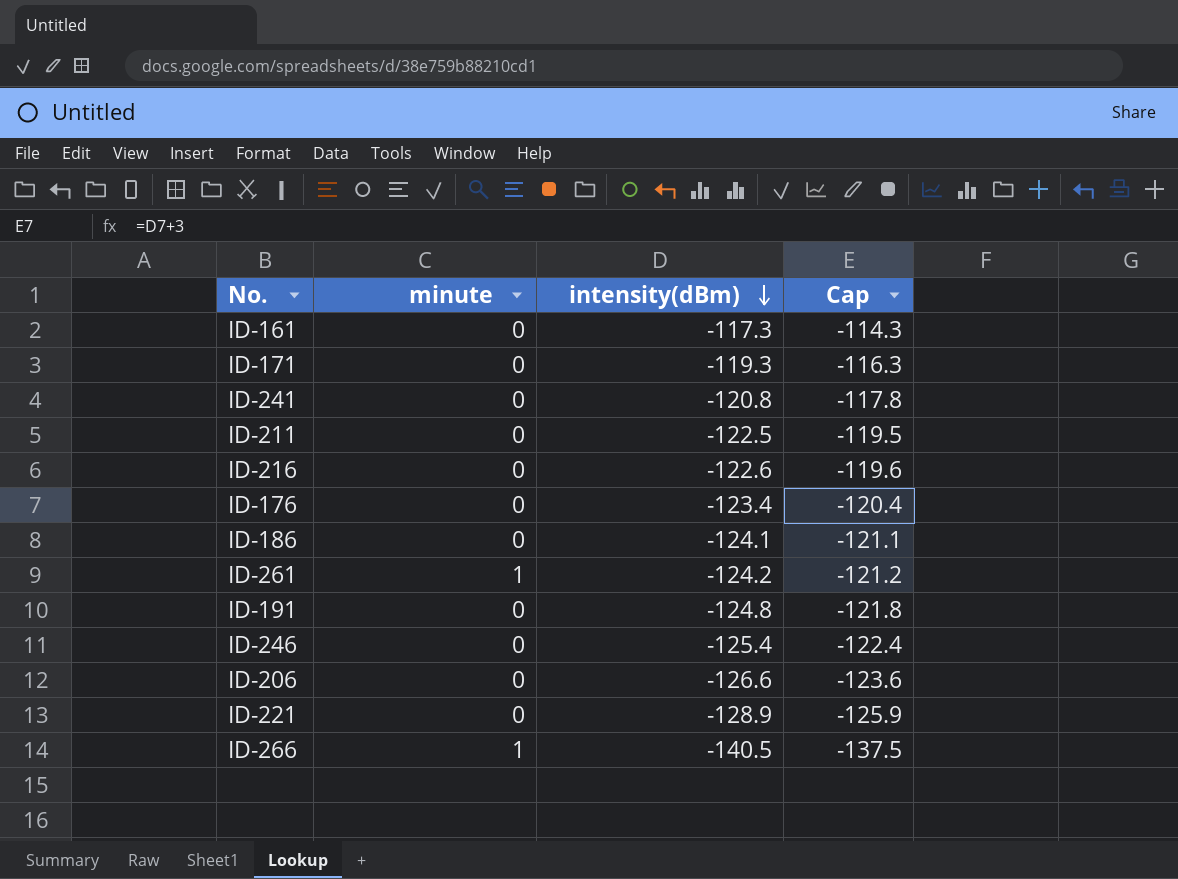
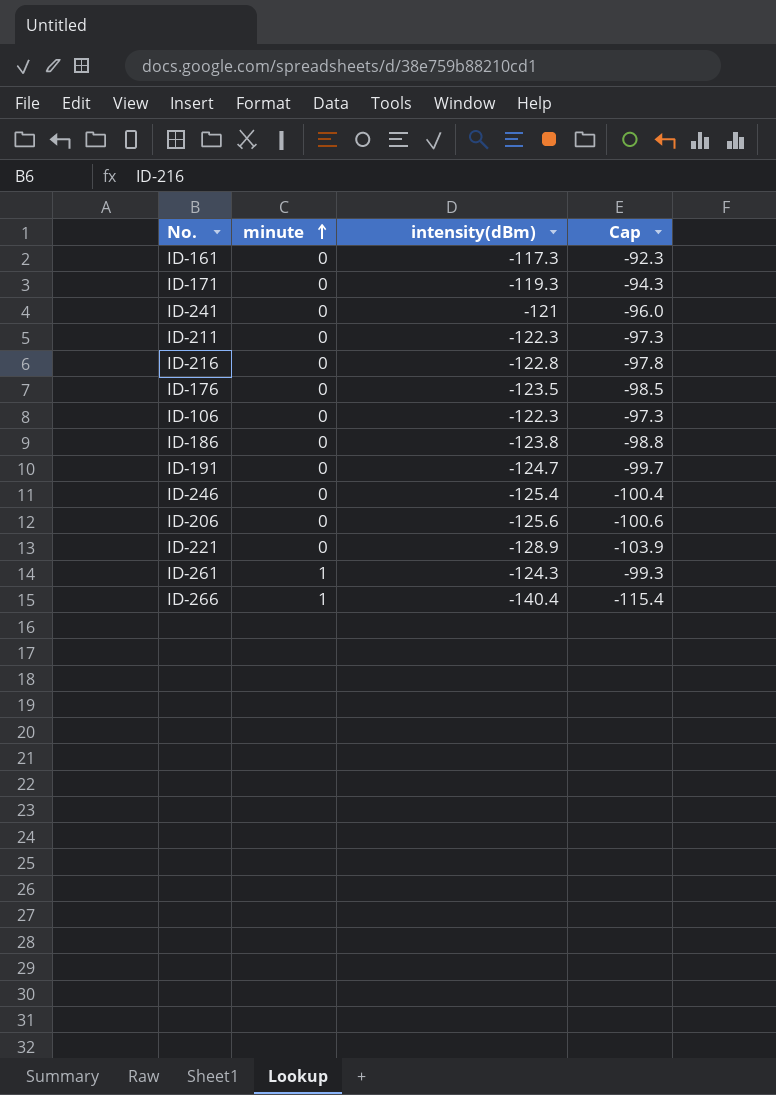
row order: intensity(dBm) descending -> minute ascending
column Cap | formula: [intensity(dBm)] + 3 -> [intensity(dBm)] + 25
ID-241 | intensity(dBm): -120.8 -> -121
ID-211 | intensity(dBm): -122.5 -> -122.3
ID-216 | intensity(dBm): -122.6 -> -122.8
ID-176 | intensity(dBm): -123.4 -> -123.5
row ID-106: none -> 0 | -122.3 | -97.3
ID-186 | intensity(dBm): -124.1 -> -123.8
ID-191 | intensity(dBm): -124.8 -> -124.7
ID-206 | intensity(dBm): -126.6 -> -125.6
ID-261 | intensity(dBm): -124.2 -> -124.3
ID-266 | intensity(dBm): -140.5 -> -140.4

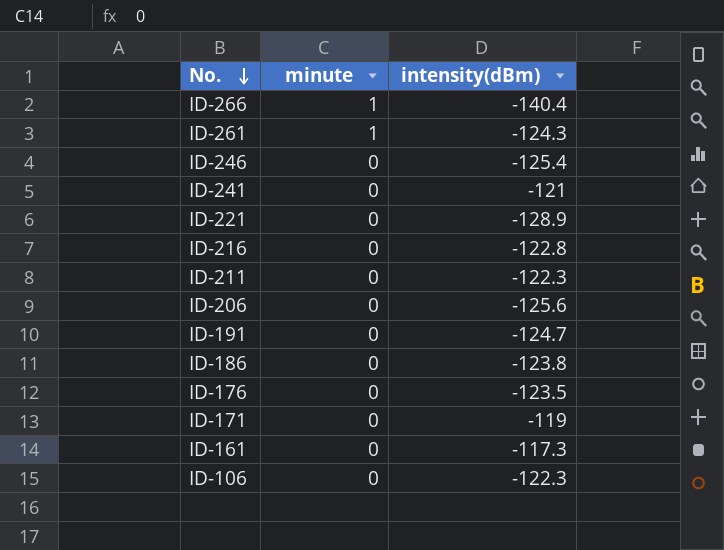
row order: minute ascending -> No. descending
column Cap | formula: [intensity(dBm)] + 25 -> none
ID-171 | intensity(dBm): -119.3 -> -119

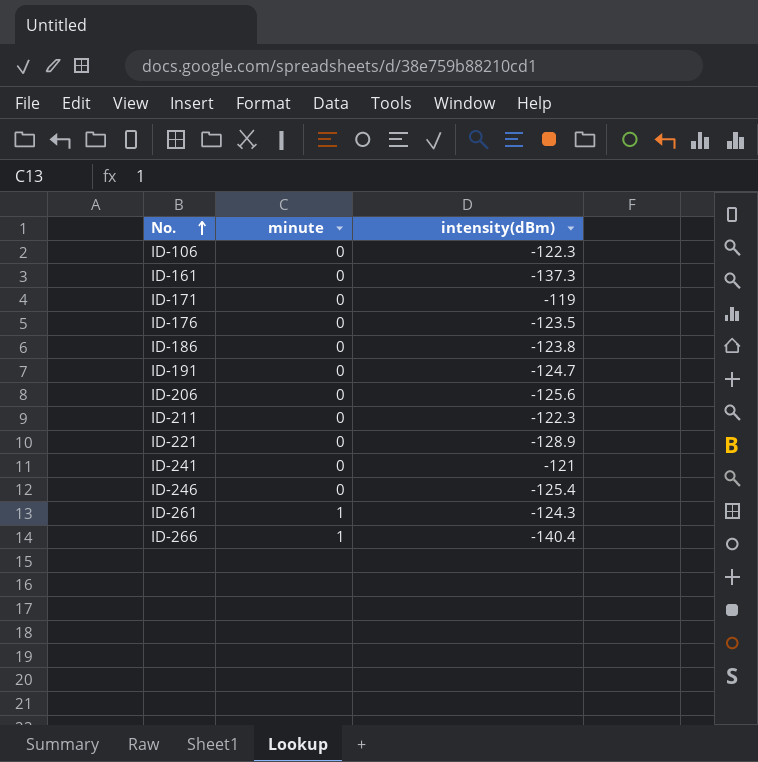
row order: No. descending -> No. ascending
row ID-216: 0 | -122.8 -> none
ID-161 | intensity(dBm): -117.3 -> -137.3

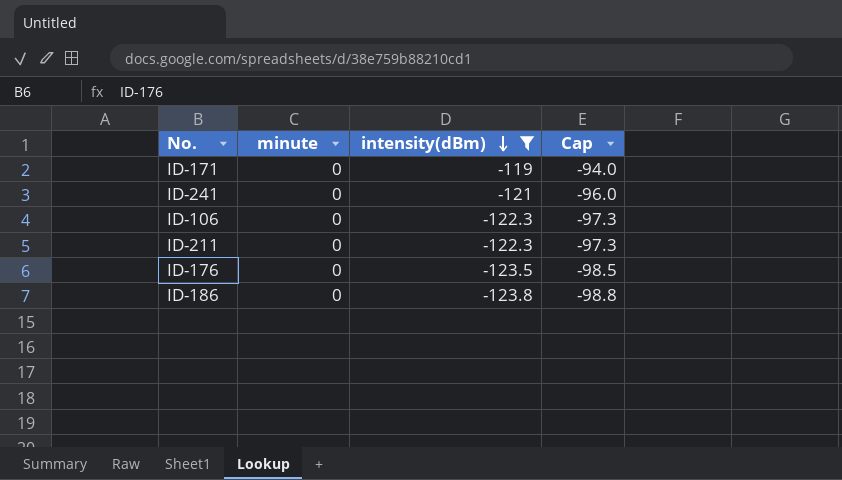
filter: none -> intensity(dBm) >= -123.8
row order: No. ascending -> intensity(dBm) descending
column Cap | formula: none -> [intensity(dBm)] + 25

